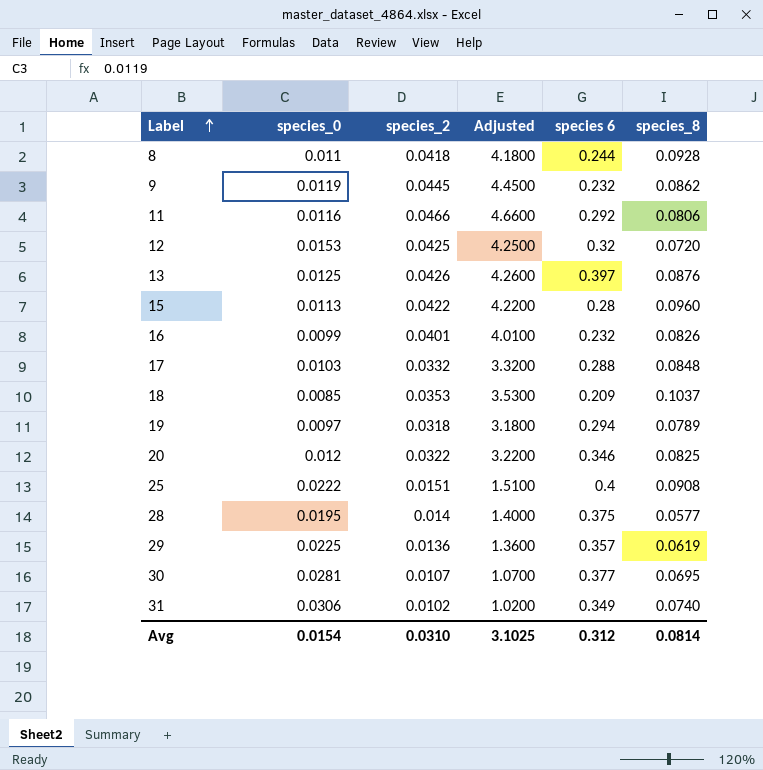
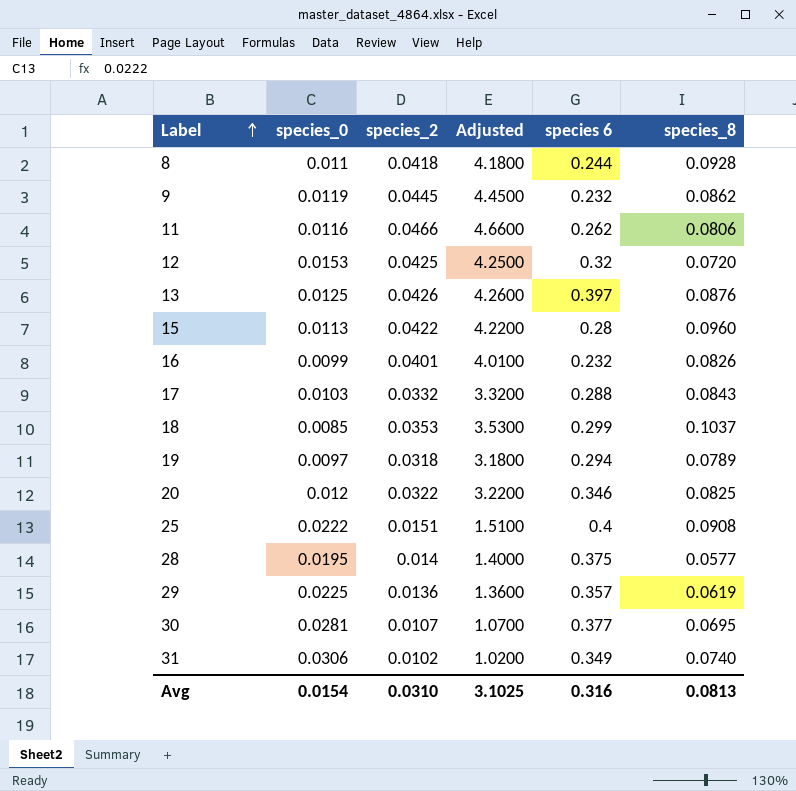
11 | species 6: 0.292 -> 0.262
17 | species_8: 0.0848 -> 0.0843
18 | species 6: 0.209 -> 0.299
Avg | species 6: 0.312 -> 0.316
Avg | species_8: 0.0814 -> 0.0813

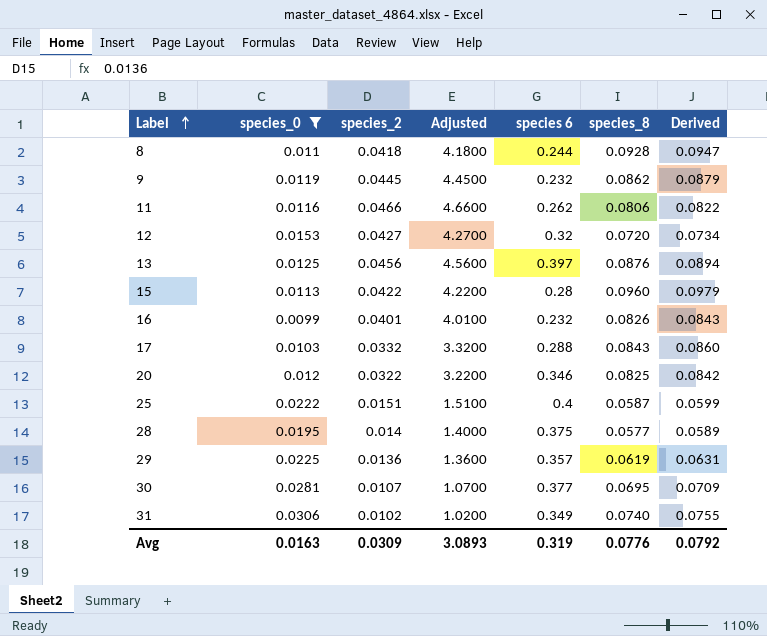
filter: none -> species_0 >= 0.0099
column Derived | formula: none -> [species_8] * 1.02
12 | species_2: 0.0425 -> 0.0427
12 | Adjusted: 4.2500 -> 4.2700
13 | species_2: 0.0426 -> 0.0456
13 | Adjusted: 4.2600 -> 4.5600
25 | species_8: 0.0908 -> 0.0587
Avg | species_0: 0.0154 -> 0.0163
Avg | species_2: 0.0310 -> 0.0309
Avg | Adjusted: 3.1025 -> 3.0893
Avg | species 6: 0.316 -> 0.319
Avg | species_8: 0.0813 -> 0.0776

